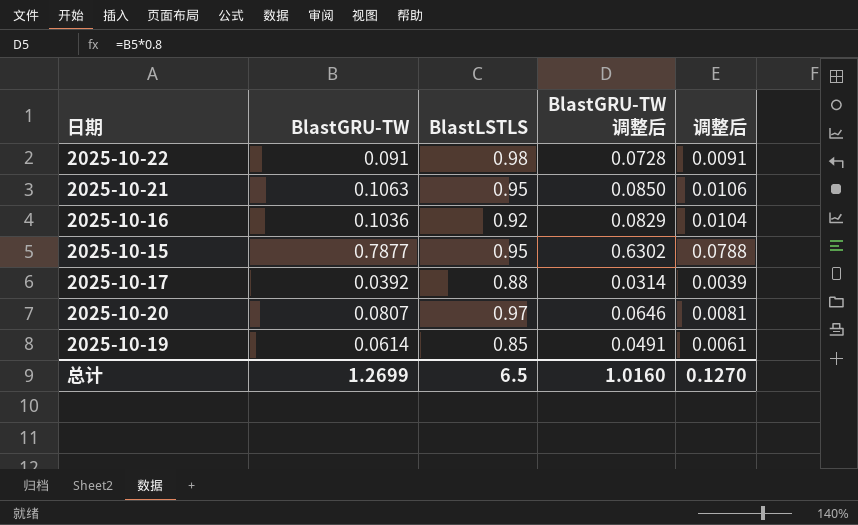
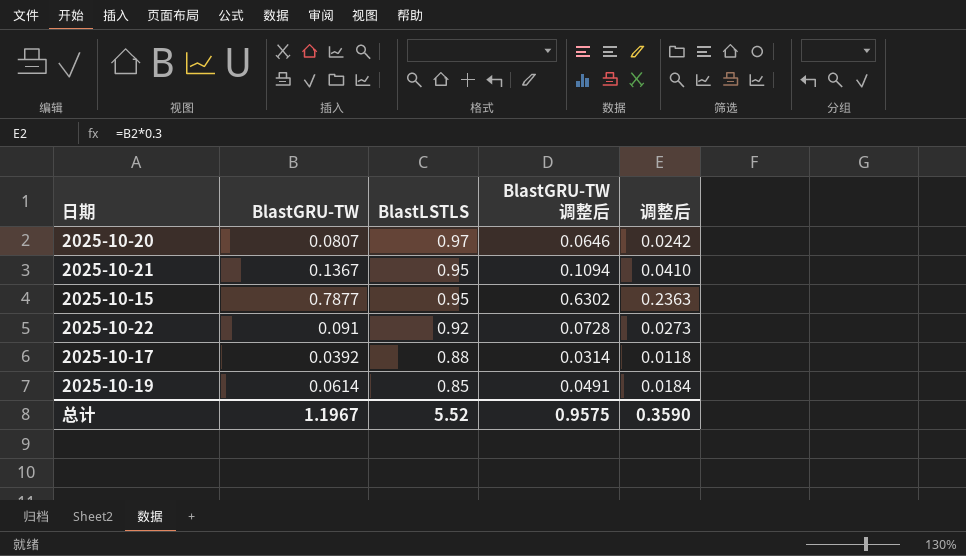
row order: none -> BlastLSTLS descending
column 调整后 | formula: [BlastGRU-TW] * 0.1 -> [BlastGRU-TW] * 0.3
row 2025-10-16: 0.1036 | 0.92 | 0.0829 | 0.0104 -> none
2025-10-21 | BlastGRU-TW: 0.1063 -> 0.1367
2025-10-21 | BlastGRU-TW 调整后: 0.0850 -> 0.1094
2025-10-22 | BlastLSTLS: 0.98 -> 0.92
总计 | BlastGRU-TW: 1.2699 -> 1.1967
总计 | BlastLSTLS: 6.5 -> 5.52
总计 | BlastGRU-TW 调整后: 1.0160 -> 0.9575
总计 | 调整后: 0.1270 -> 0.3590

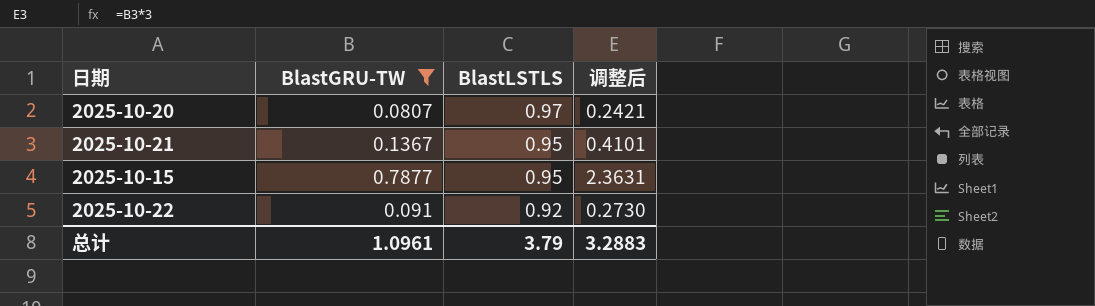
filter: none -> BlastGRU-TW >= 0.0807
column BlastGRU-TW 调整后 | formula: [BlastGRU-TW] * 0.8 -> none
column 调整后 | formula: [BlastGRU-TW] * 0.3 -> [BlastGRU-TW] * 3
总计 | BlastGRU-TW: 1.1967 -> 1.0961
总计 | BlastLSTLS: 5.52 -> 3.79
总计 | 调整后: 0.3590 -> 3.2883

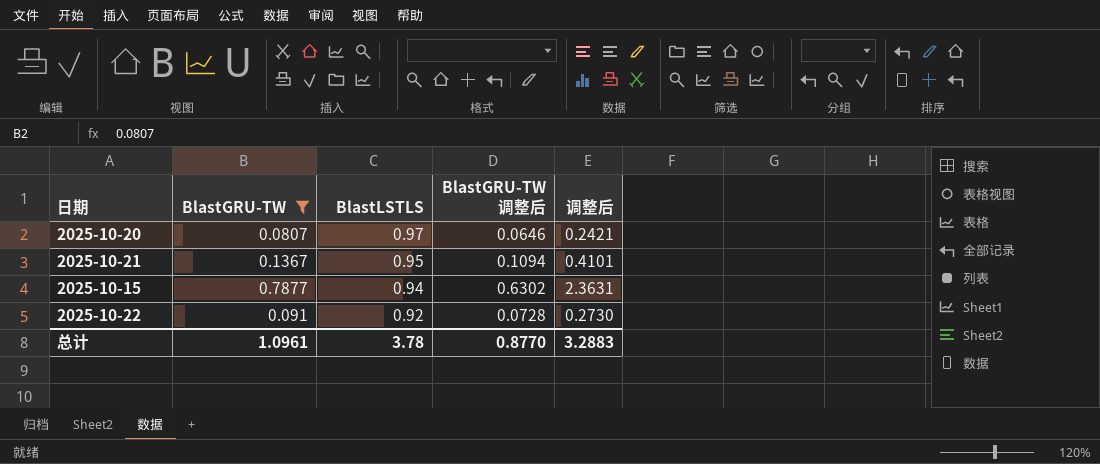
column BlastGRU-TW 调整后 | formula: none -> [BlastGRU-TW] * 0.8
2025-10-15 | BlastLSTLS: 0.95 -> 0.94
总计 | BlastLSTLS: 3.79 -> 3.78

